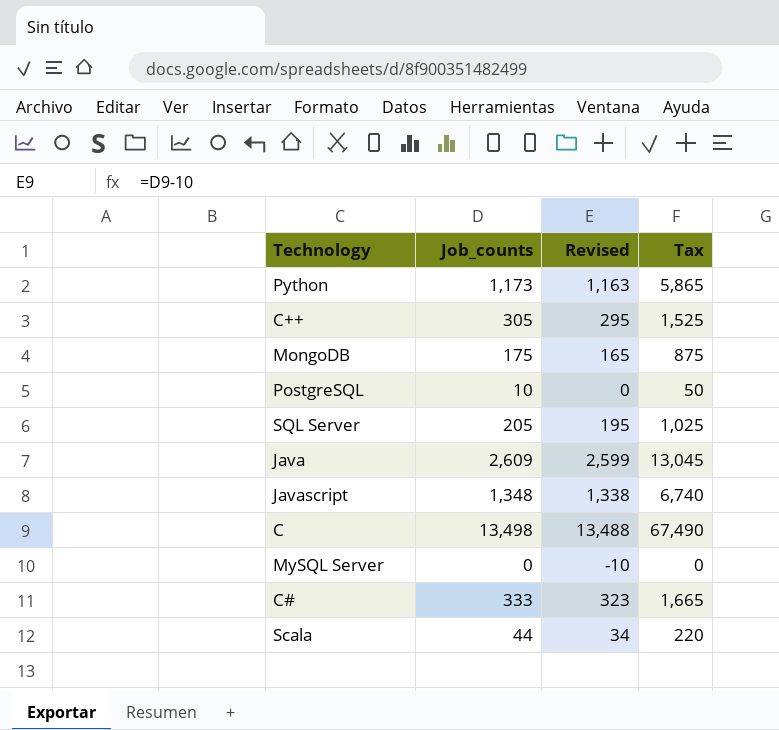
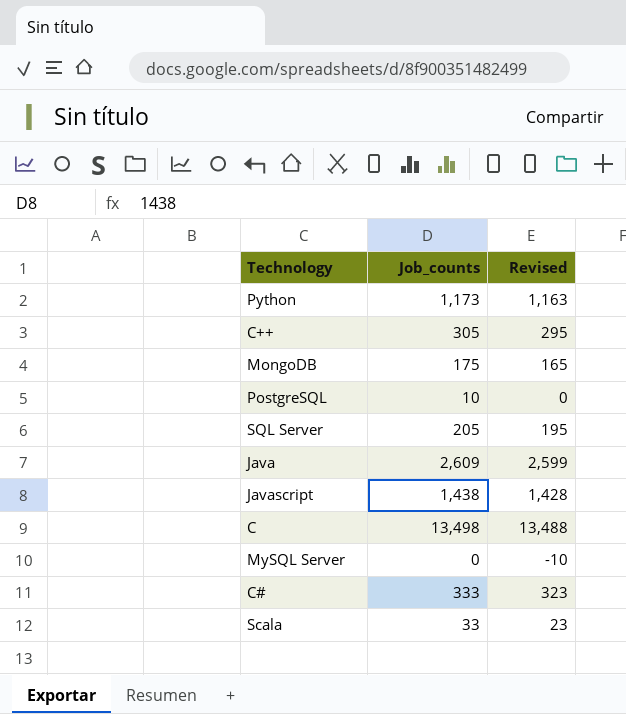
column Tax | formula: [Job_counts] * 5 -> none
Javascript | Job_counts: 1,348 -> 1,438
Javascript | Revised: 1,338 -> 1,428
Scala | Job_counts: 44 -> 33
Scala | Revised: 34 -> 23

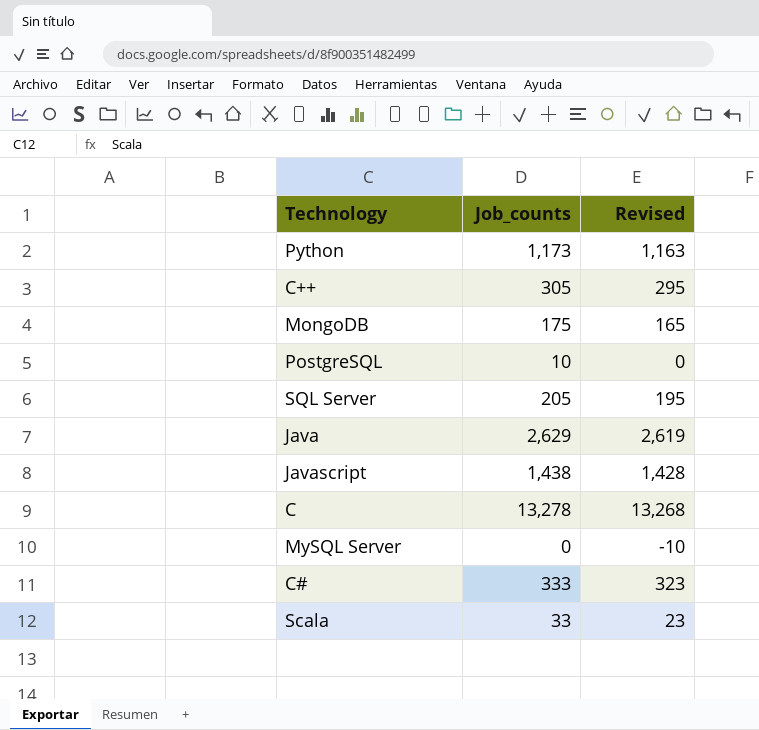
Java | Job_counts: 2,609 -> 2,629
Java | Revised: 2,599 -> 2,619
C | Job_counts: 13,498 -> 13,278
C | Revised: 13,488 -> 13,268

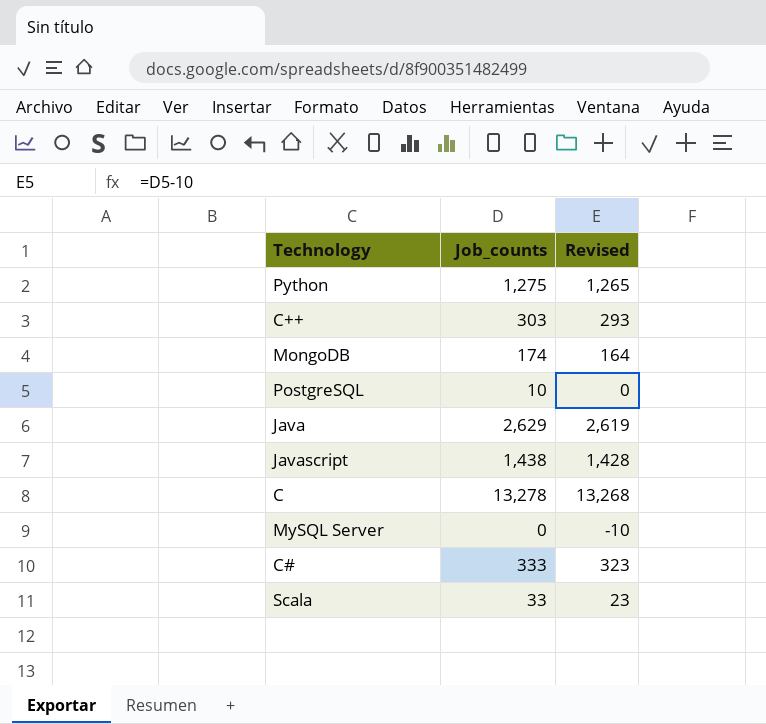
row SQL Server: 205 | 195 -> none
Python | Job_counts: 1,173 -> 1,275
Python | Revised: 1,163 -> 1,265
C++ | Job_counts: 305 -> 303
C++ | Revised: 295 -> 293
MongoDB | Job_counts: 175 -> 174
MongoDB | Revised: 165 -> 164

